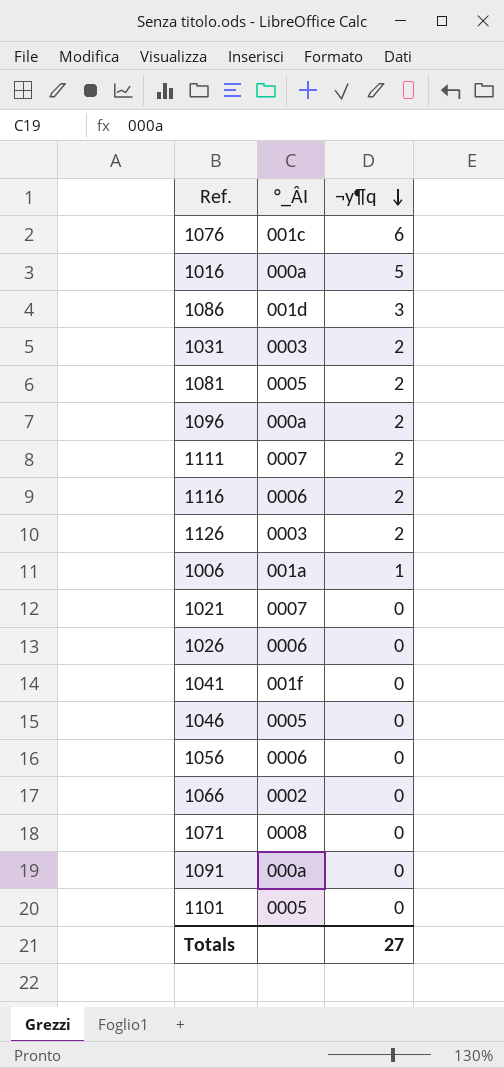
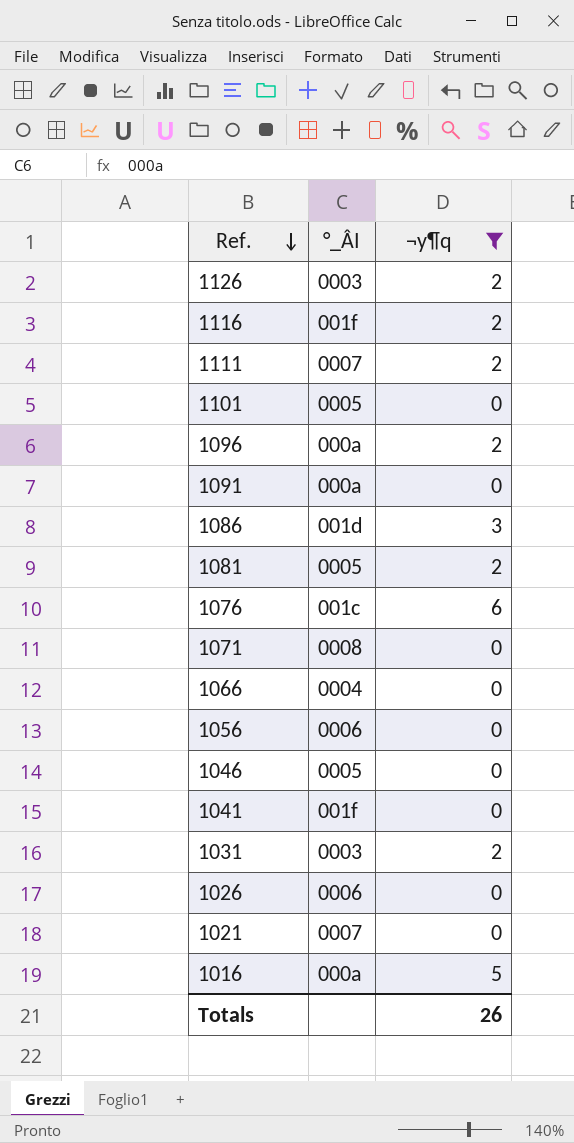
filter: none -> ¬y¶q != 1
row order: ¬y¶q descending -> Ref. descending
1116 | °_ÂI: 0006 -> 001f
1066 | °_ÂI: 0002 -> 0004
Totals | ¬y¶q: 27 -> 26

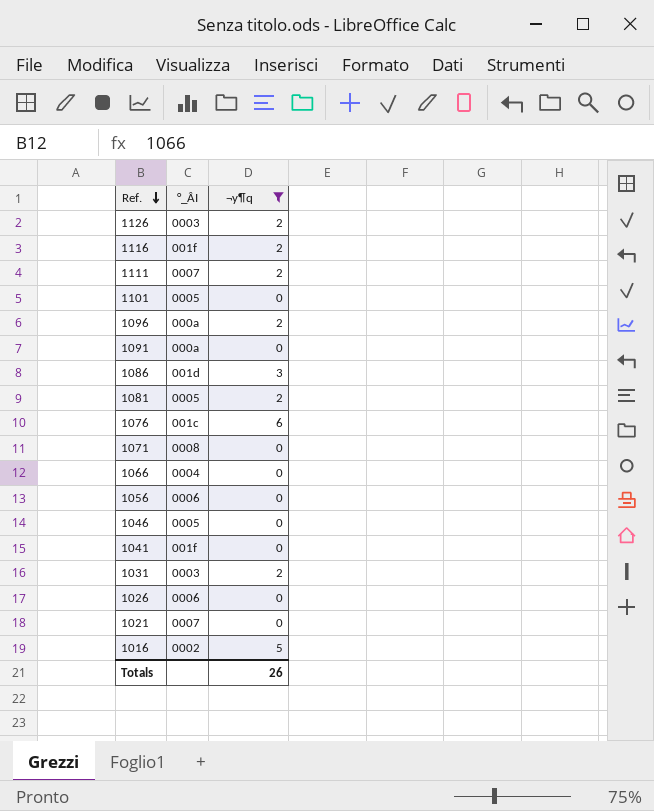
1016 | °_ÂI: 000a -> 0002

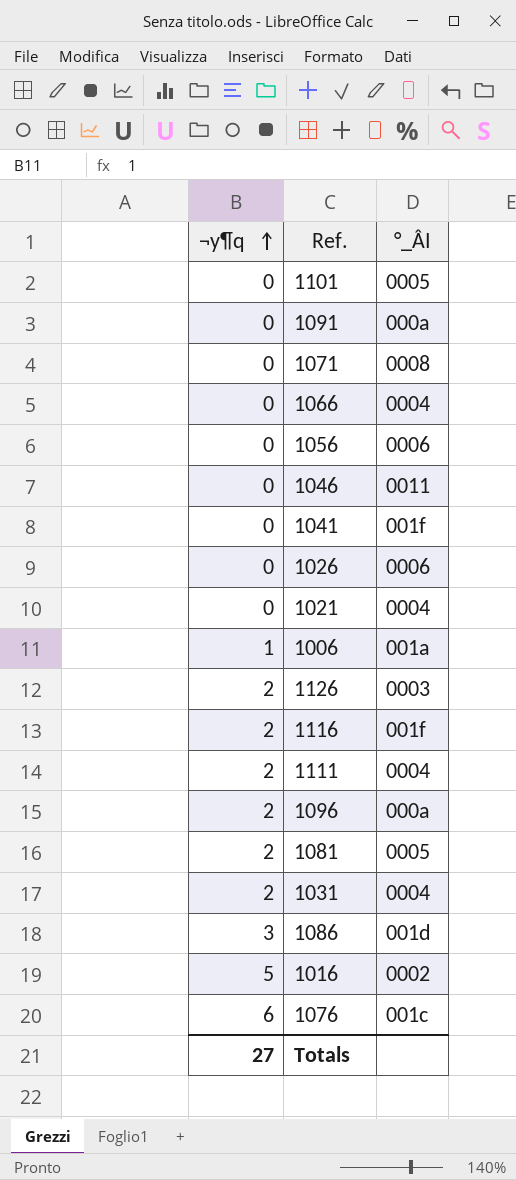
filter: ¬y¶q != 1 -> none
row order: Ref. descending -> ¬y¶q ascending
column ¬y¶q | position: 3 -> 1
1046 | °_ÂI: 0005 -> 0011
1021 | °_ÂI: 0007 -> 0004
1111 | °_ÂI: 0007 -> 0004
1031 | °_ÂI: 0003 -> 0004
Totals | ¬y¶q: 26 -> 27

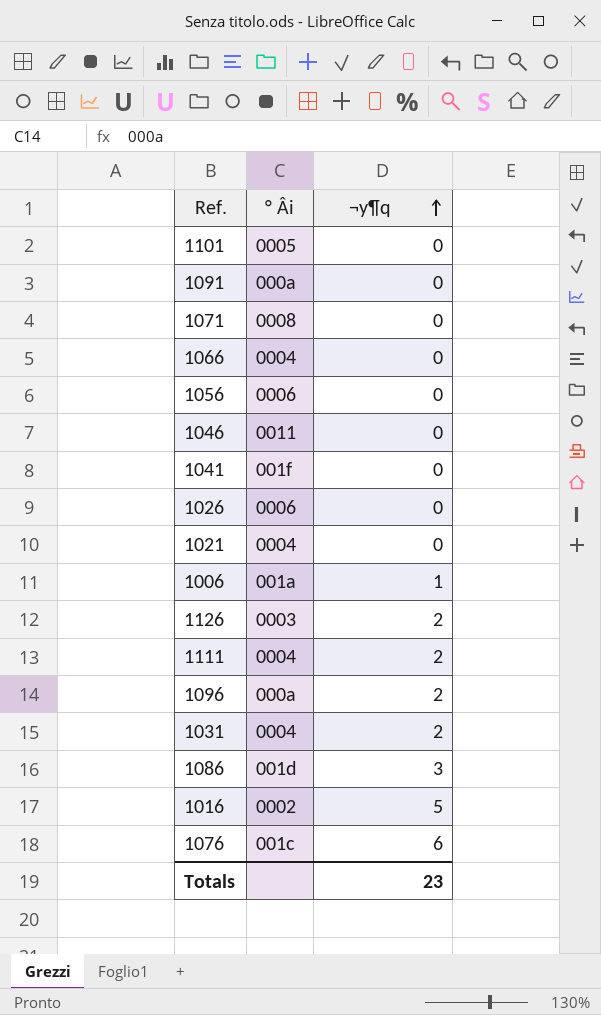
column name: °_ÂI -> ° Âi
column ¬y¶q | position: 1 -> 3
row 1116: 2 | 001f -> none
row 1081: 2 | 0005 -> none
Totals | ¬y¶q: 27 -> 23

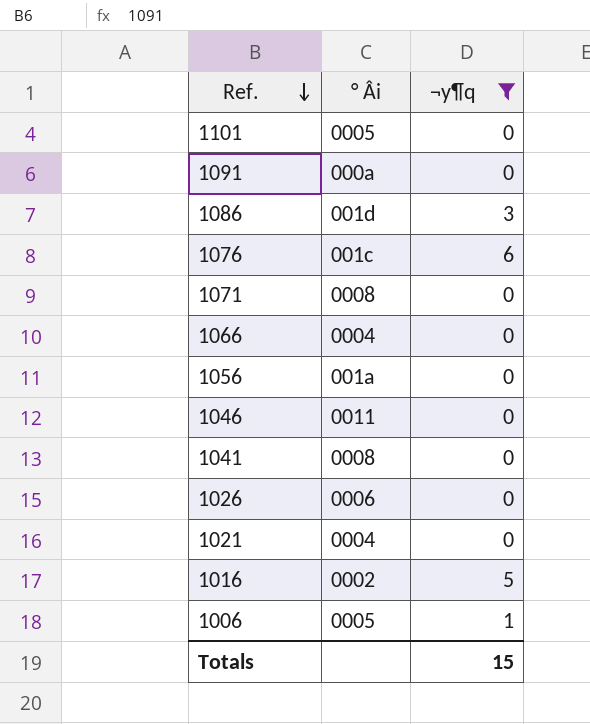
filter: none -> ¬y¶q != 2
row order: ¬y¶q ascending -> Ref. descending
1056 | ° Âi: 0006 -> 001a
1041 | ° Âi: 001f -> 0008
1006 | ° Âi: 001a -> 0005
Totals | ¬y¶q: 23 -> 15

